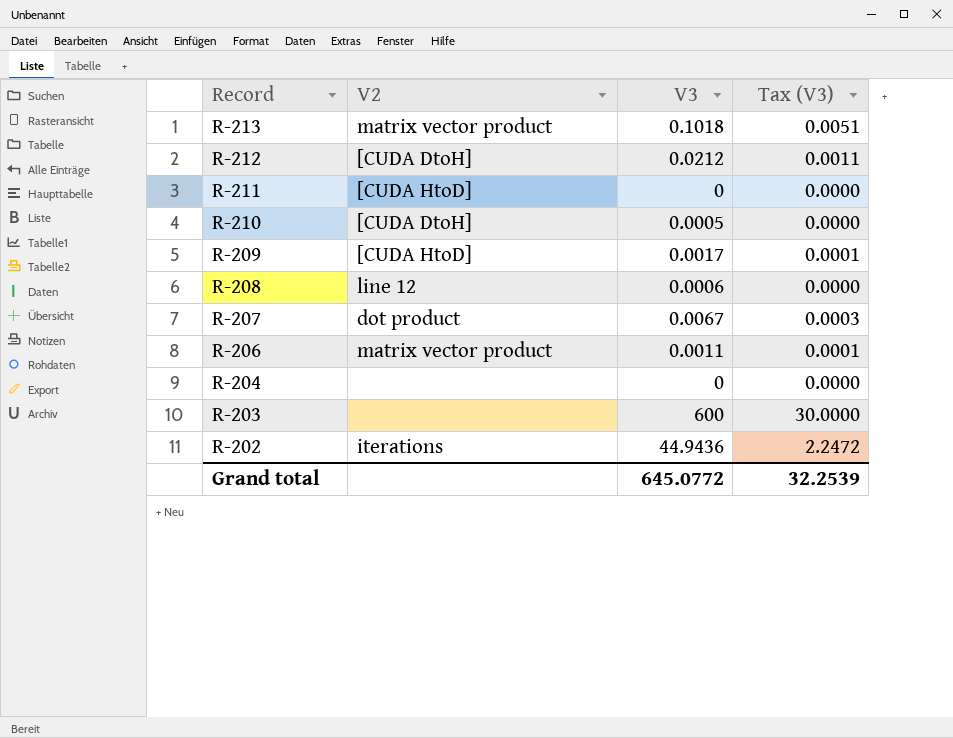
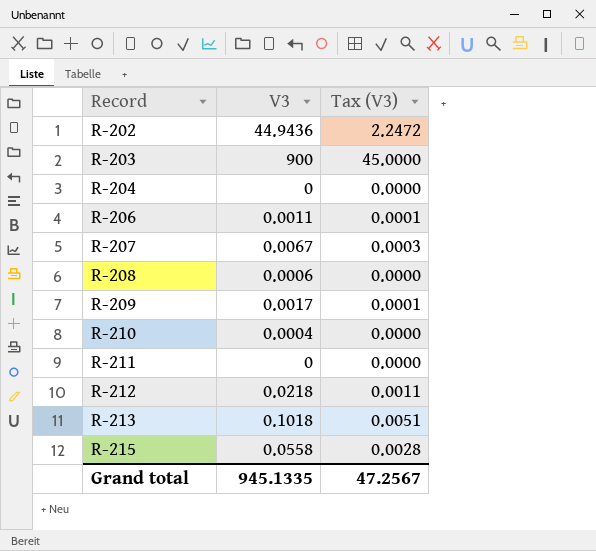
row order: Record descending -> Record ascending
column V2 | position: 2 -> none
R-203 | V3: 600 -> 900
R-203 | Tax (V3): 30.0000 -> 45.0000
R-210 | V3: 0.0005 -> 0.0004
R-212 | V3: 0.0212 -> 0.0218
row R-215: none -> 0.0558 | 0.0028
Grand total | V3: 645.0772 -> 945.1335
Grand total | Tax (V3): 32.2539 -> 47.2567

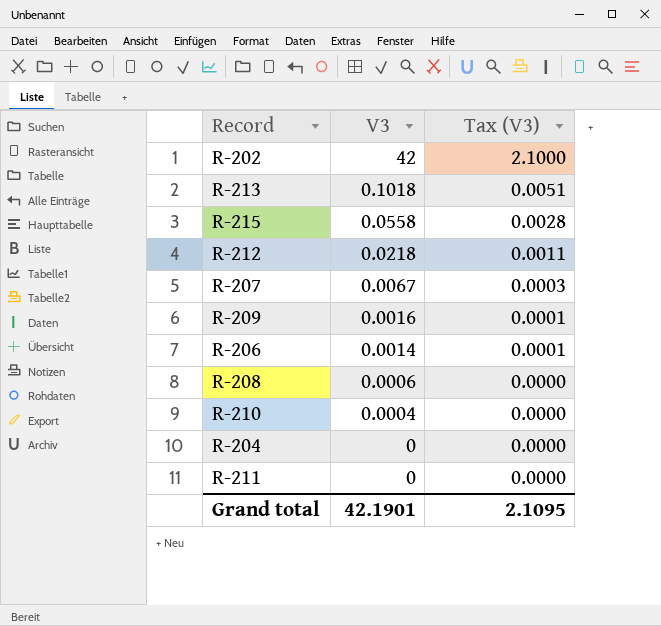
row order: Record ascending -> V3 descending
row R-203: 900 | 45.0000 -> none
R-202 | V3: 44.9436 -> 42
R-202 | Tax (V3): 2.2472 -> 2.1000
R-209 | V3: 0.0017 -> 0.0016
R-206 | V3: 0.0011 -> 0.0014
Grand total | V3: 945.1335 -> 42.1901
Grand total | Tax (V3): 47.2567 -> 2.1095

